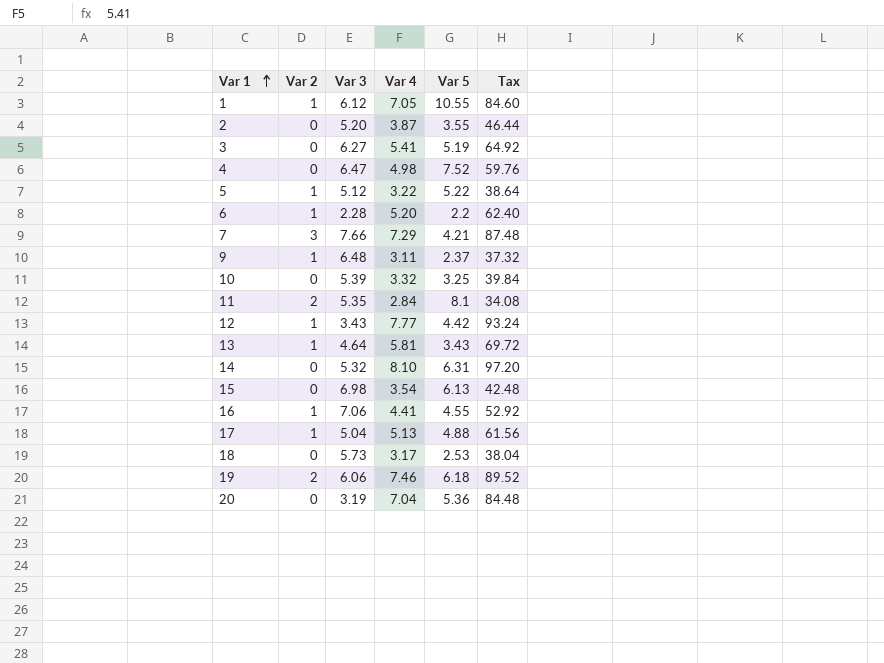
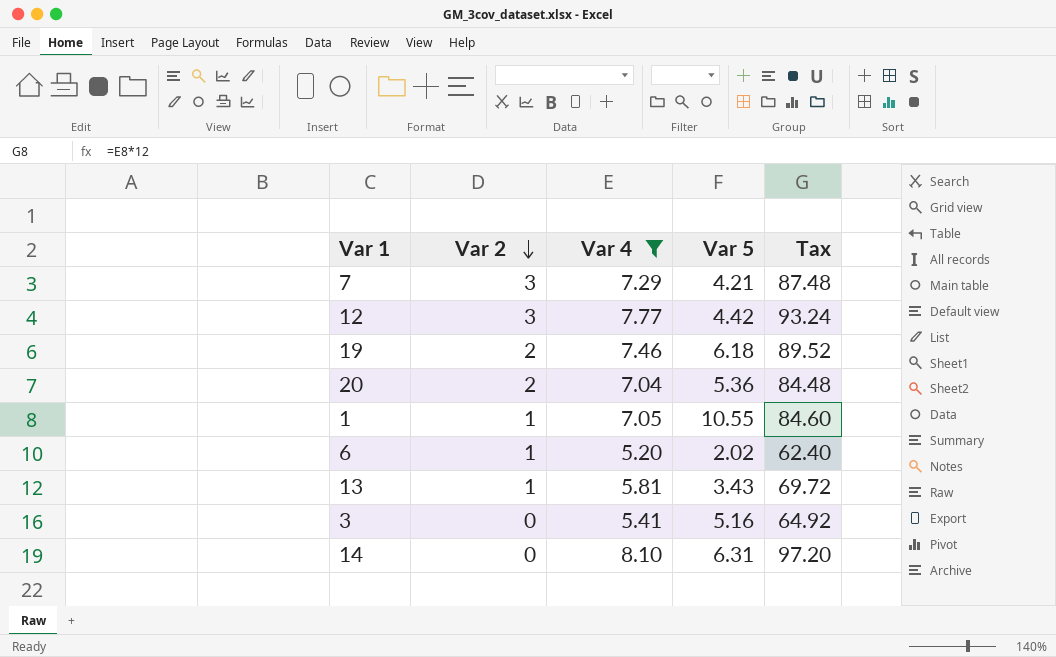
filter: none -> Var 4 >= 5.20
row order: Var 1 ascending -> Var 2 descending
column Var 3 | position: 3 -> none
12 | Var 2: 1 -> 3
20 | Var 2: 0 -> 2
6 | Var 5: 2.2 -> 2.02
3 | Var 5: 5.19 -> 5.16

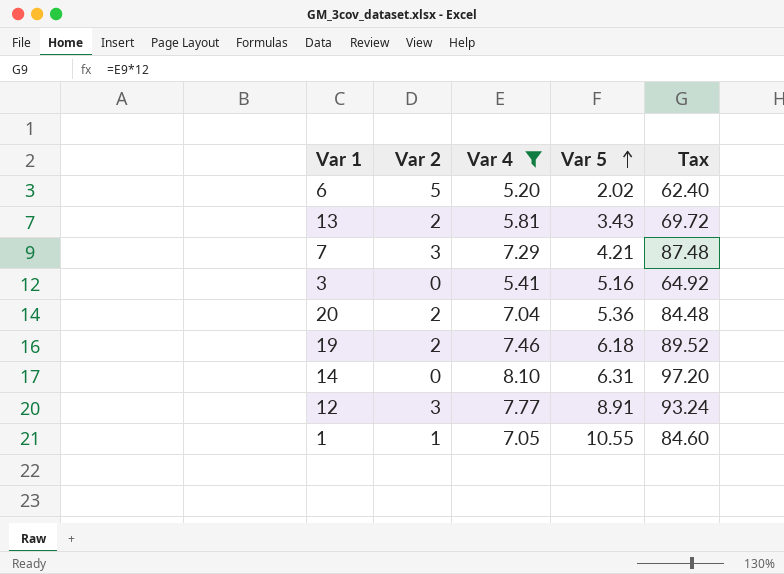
row order: Var 2 descending -> Var 5 ascending
6 | Var 2: 1 -> 5
13 | Var 2: 1 -> 2
12 | Var 5: 4.42 -> 8.91

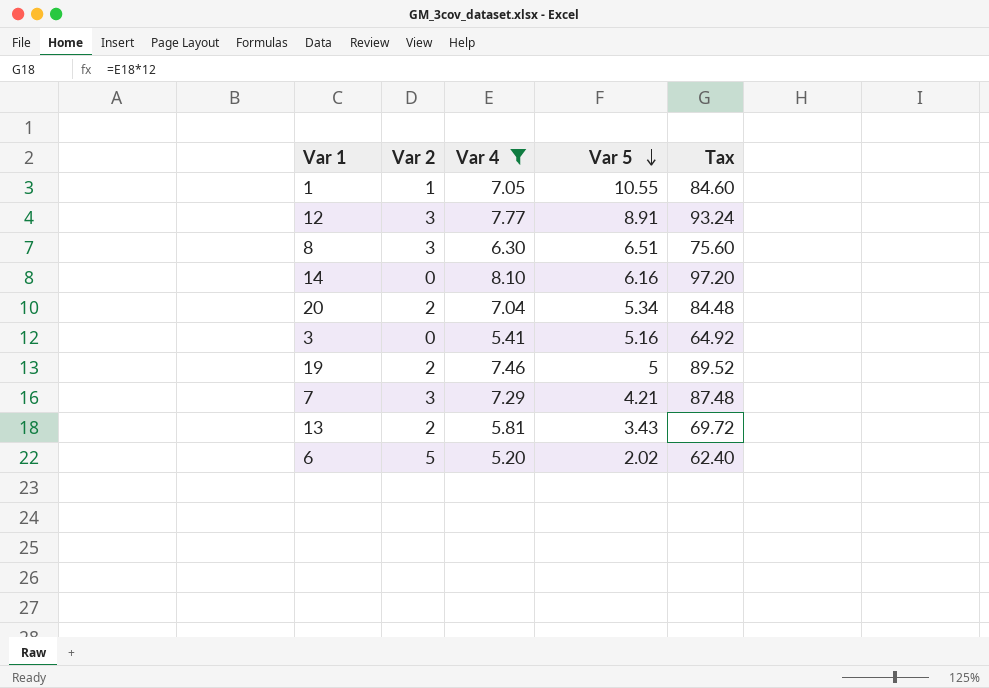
row order: Var 5 ascending -> Var 5 descending
row 8: none -> 3 | 6.30 | 6.51 | 75.60
14 | Var 5: 6.31 -> 6.16
20 | Var 5: 5.36 -> 5.34
19 | Var 5: 6.18 -> 5

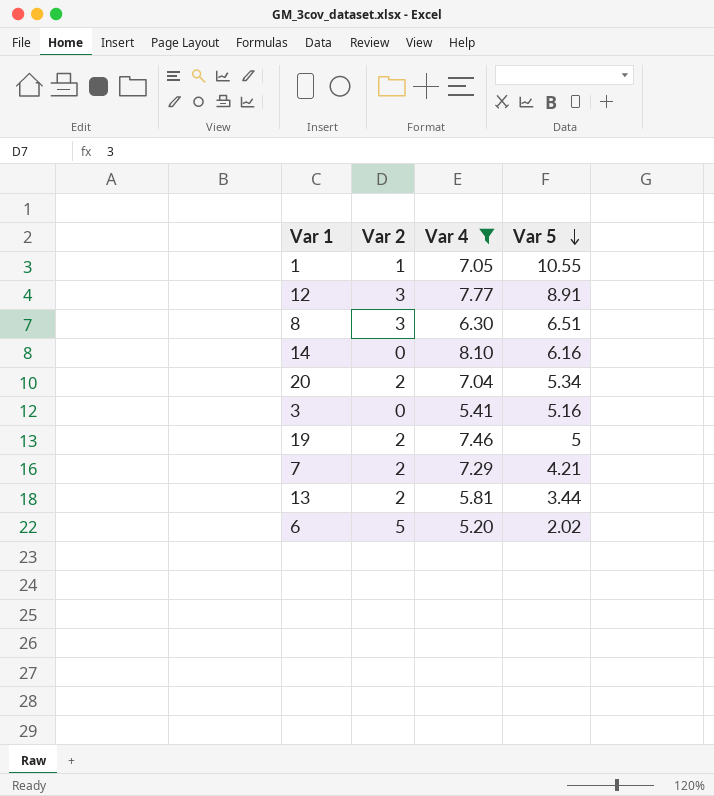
column Tax | formula: [Var 4] * 12 -> none
7 | Var 2: 3 -> 2
13 | Var 5: 3.43 -> 3.44

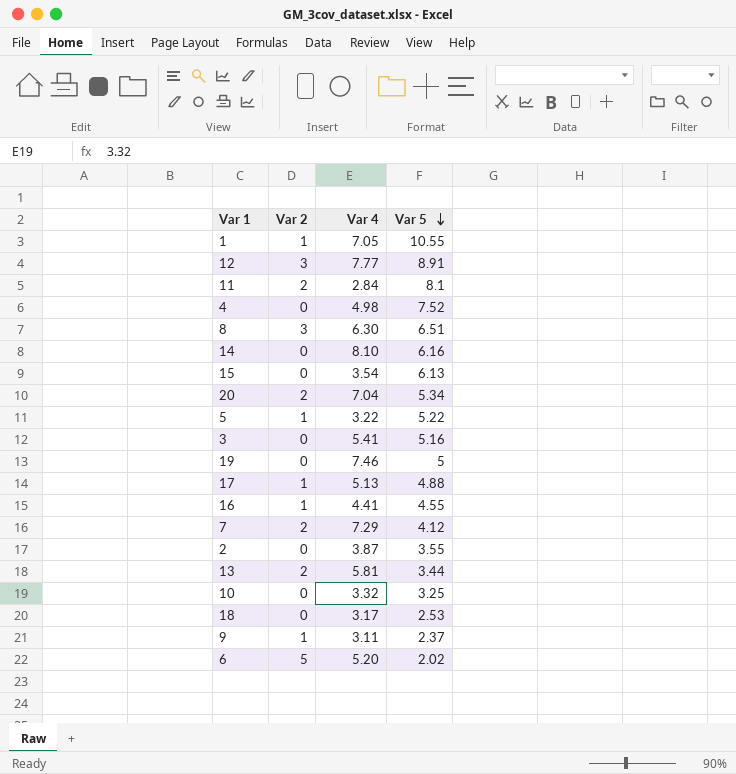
filter: Var 4 >= 5.20 -> none
19 | Var 2: 2 -> 0
7 | Var 5: 4.21 -> 4.12

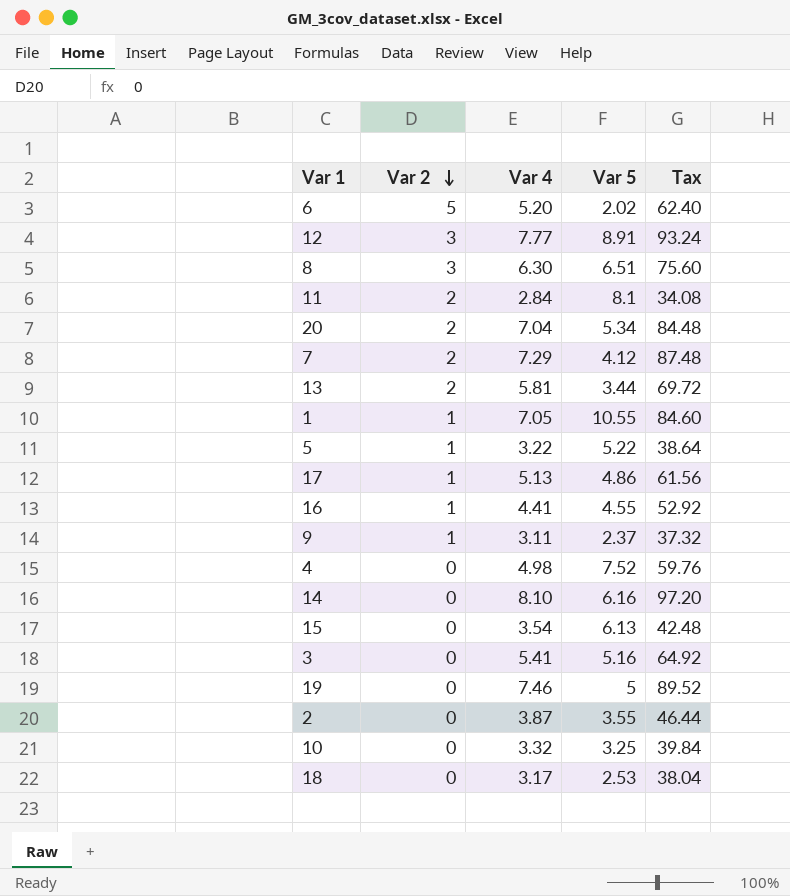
row order: Var 5 descending -> Var 2 descending
column Tax | formula: none -> [Var 4] * 12
17 | Var 5: 4.88 -> 4.86

